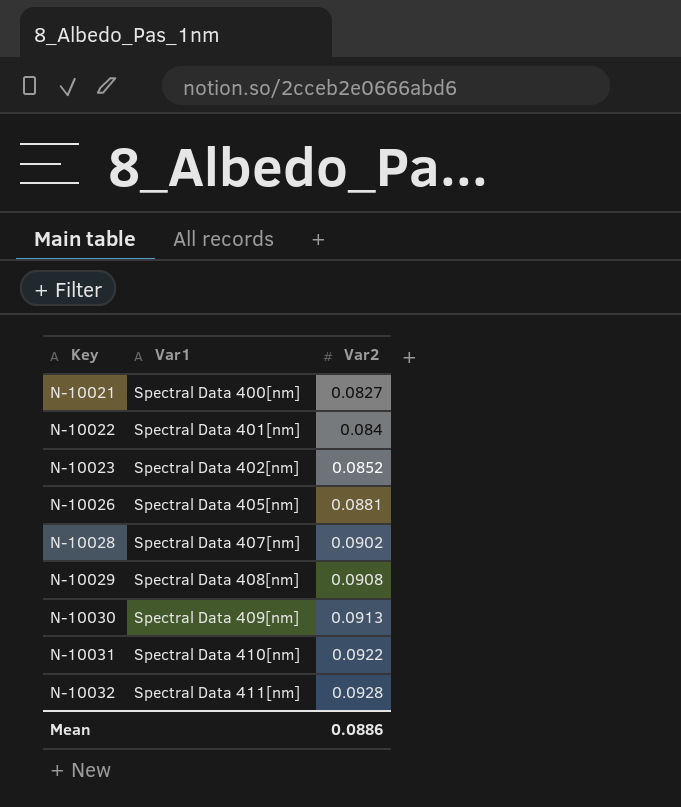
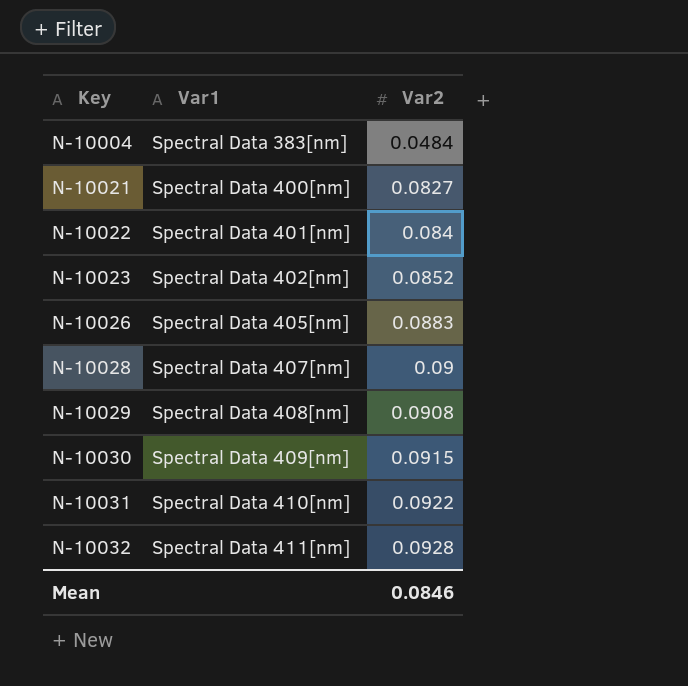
row N-10004: none -> Spectral Data 383[nm] | 0.0484
N-10026 | Var2: 0.0881 -> 0.0883
N-10028 | Var2: 0.0902 -> 0.09
N-10030 | Var2: 0.0913 -> 0.0915
Mean | Var2: 0.0886 -> 0.0846

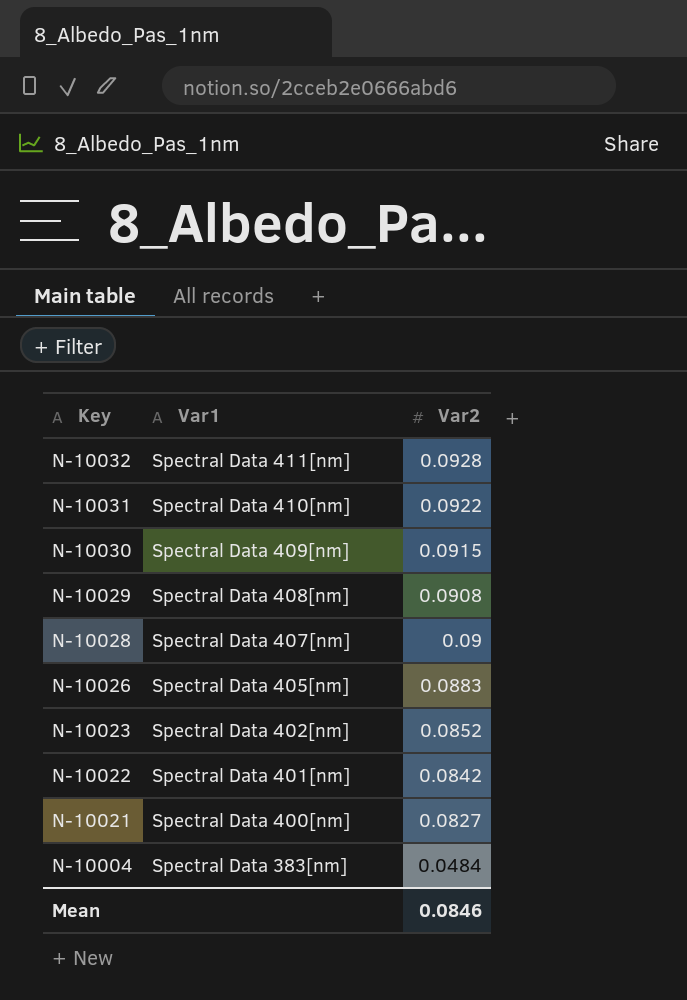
row order: Key ascending -> Key descending
N-10022 | Var2: 0.084 -> 0.0842

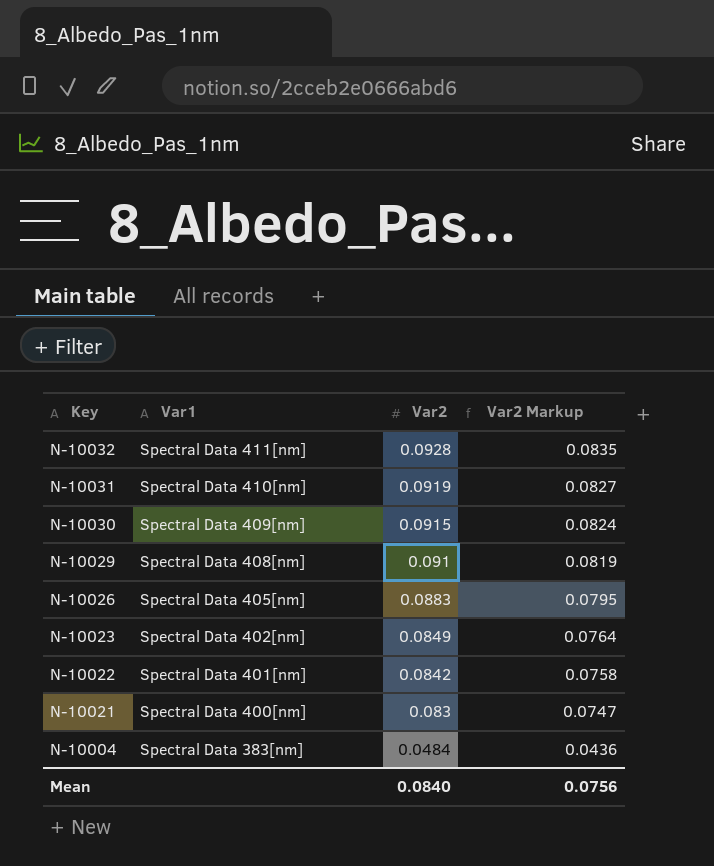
column Var2 Markup | formula: none -> [Var2] * 0.9
row N-10028: Spectral Data 407[nm] | 0.09 -> none
N-10031 | Var2: 0.0922 -> 0.0919
N-10029 | Var2: 0.0908 -> 0.091
N-10023 | Var2: 0.0852 -> 0.0849
N-10021 | Var2: 0.0827 -> 0.083
Mean | Var2: 0.0846 -> 0.0840

